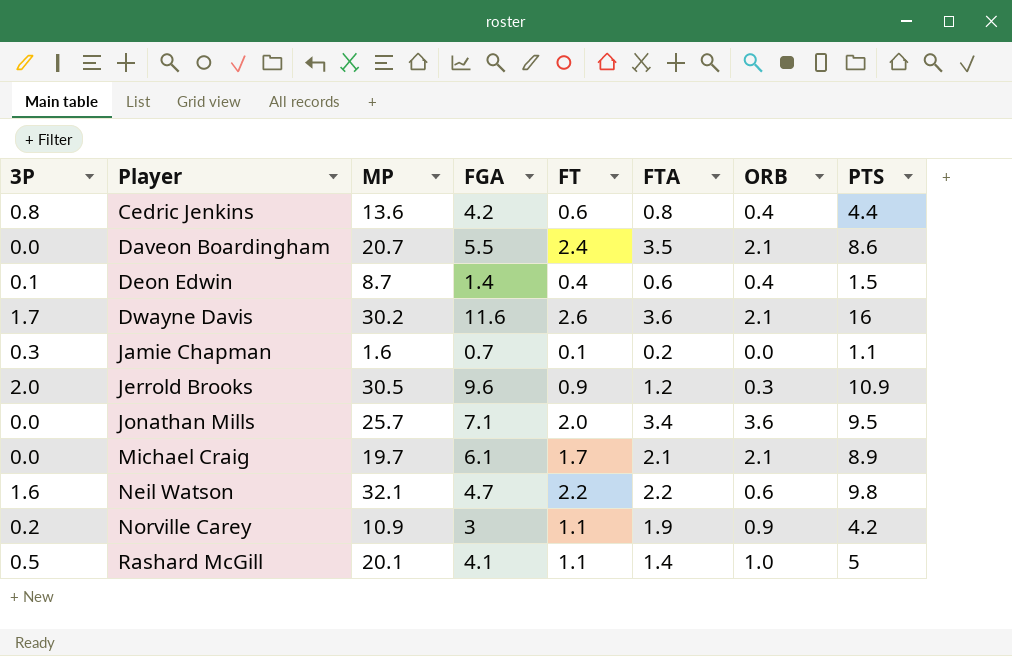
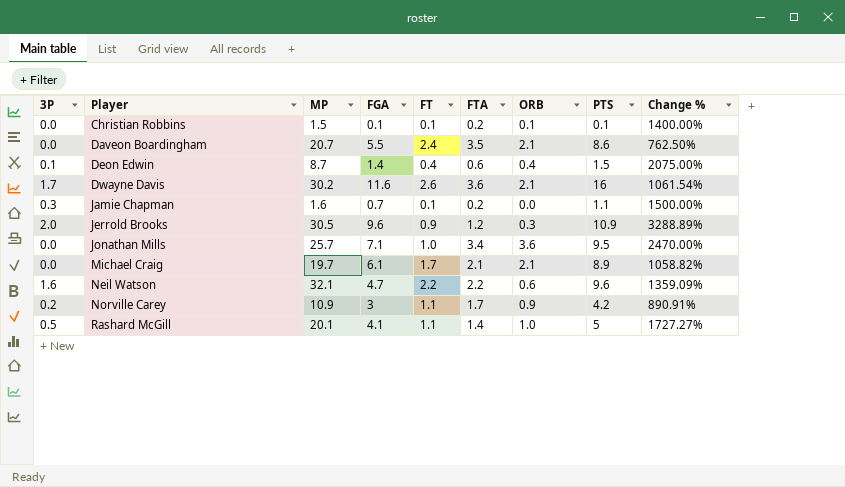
column Change % | formula: none -> ([MP] - [FT]) / [FT]
row Cedric Jenkins: 0.8 | 13.6 | 4.2 | 0.6 | 0.8 | 0.4 | 4.4 -> none
row Christian Robbins: none -> 0.0 | 1.5 | 0.1 | 0.1 | 0.2 | 0.1 | 0.1 | 1400.00%
Jonathan Mills | FT: 2.0 -> 1.0
Neil Watson | PTS: 9.8 -> 9.6
Norville Carey | FTA: 1.9 -> 1.7

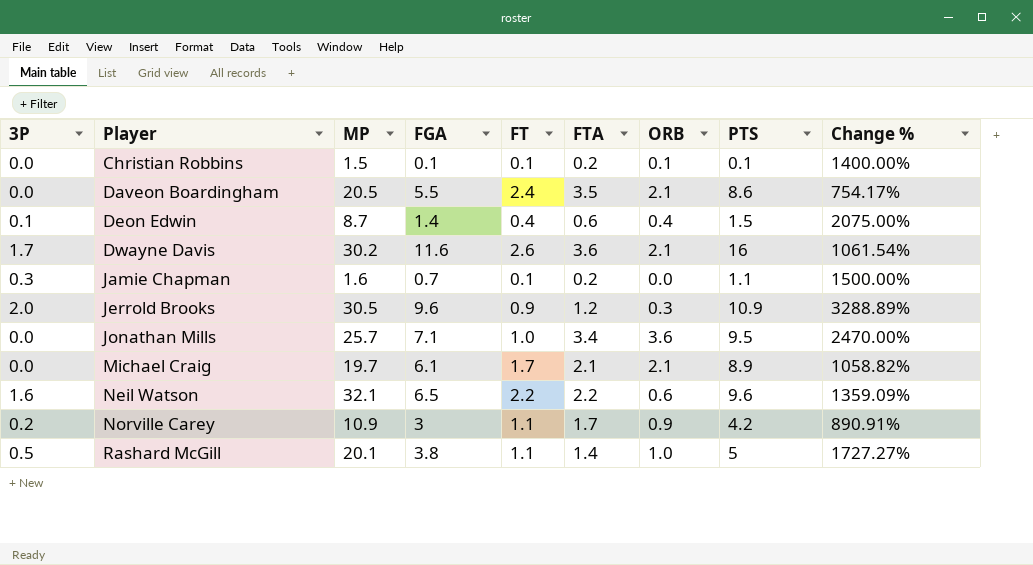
Daveon Boardingham | MP: 20.7 -> 20.5
Daveon Boardingham | Change %: 762.50% -> 754.17%
Neil Watson | FGA: 4.7 -> 6.5
Rashard McGill | FGA: 4.1 -> 3.8

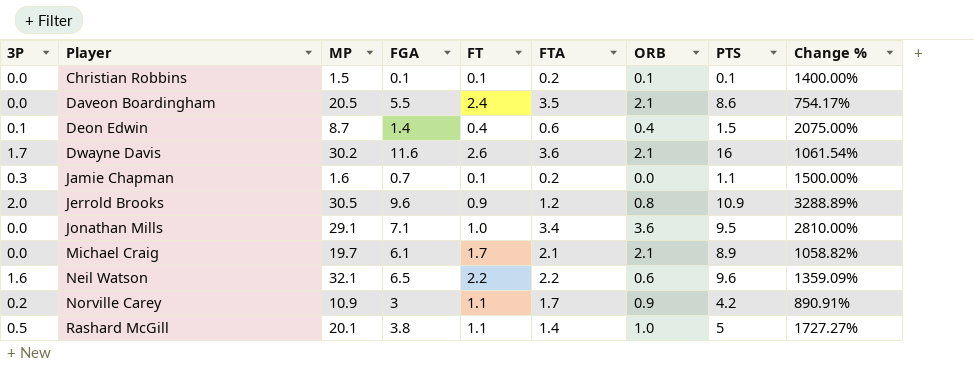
Jerrold Brooks | ORB: 0.3 -> 0.8
Jonathan Mills | MP: 25.7 -> 29.1
Jonathan Mills | Change %: 2470.00% -> 2810.00%

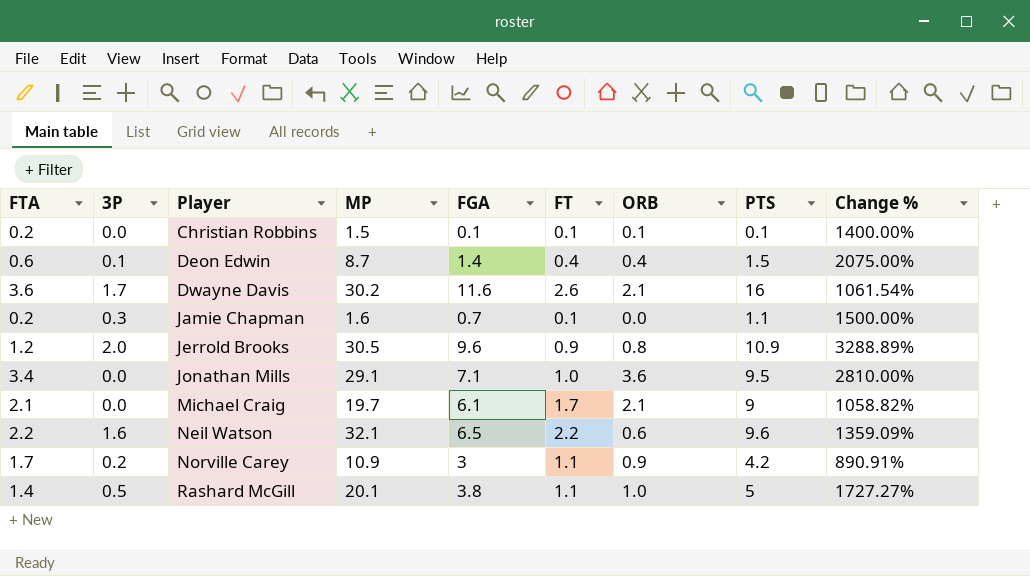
column FTA | position: 6 -> 1
row Daveon Boardingham: 0.0 | 20.5 | 5.5 | 2.4 | 3.5 | 2.1 | 8.6 | 754.17% -> none
Michael Craig | PTS: 8.9 -> 9

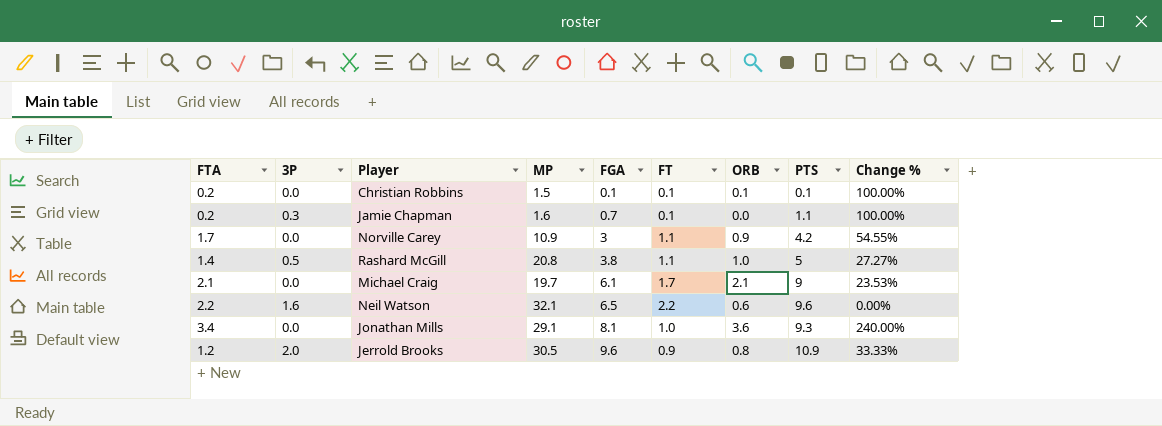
row order: Player ascending -> FGA ascending
column Change % | formula: ([MP] - [FT]) / [FT] -> ([FTA] - [FT]) / [FT]
row Deon Edwin: 0.6 | 0.1 | 8.7 | 1.4 | 0.4 | 0.4 | 1.5 | 2075.00% -> none
row Dwayne Davis: 3.6 | 1.7 | 30.2 | 11.6 | 2.6 | 2.1 | 16 | 1061.54% -> none
Norville Carey | 3P: 0.2 -> 0.0
Rashard McGill | MP: 20.1 -> 20.8
Jonathan Mills | FGA: 7.1 -> 8.1
Jonathan Mills | PTS: 9.5 -> 9.3

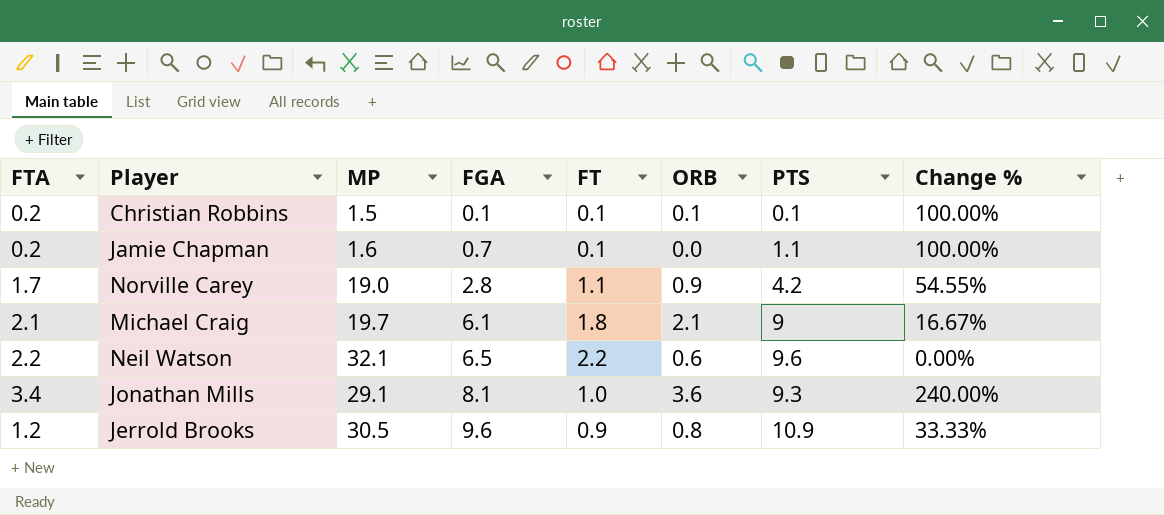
column 3P | position: 2 -> none
row Rashard McGill: 1.4 | 0.5 | 20.8 | 3.8 | 1.1 | 1.0 | 5 | 27.27% -> none
Norville Carey | MP: 10.9 -> 19.0
Norville Carey | FGA: 3 -> 2.8
Michael Craig | FT: 1.7 -> 1.8
Michael Craig | Change %: 23.53% -> 16.67%

